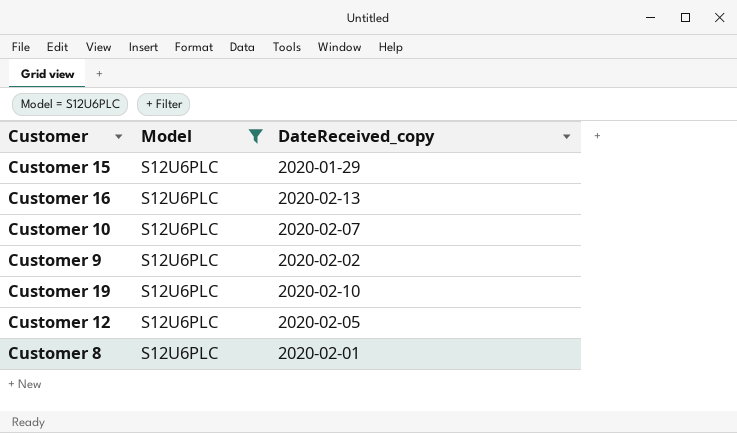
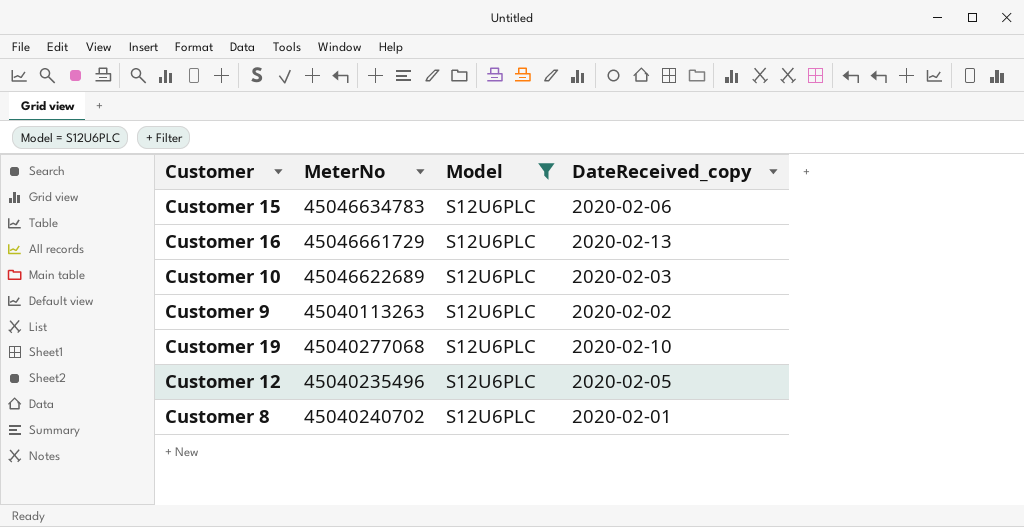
column MeterNo | position: none -> 2
Customer 15 | DateReceived_copy: 2020-01-29 -> 2020-02-06
Customer 10 | DateReceived_copy: 2020-02-07 -> 2020-02-03

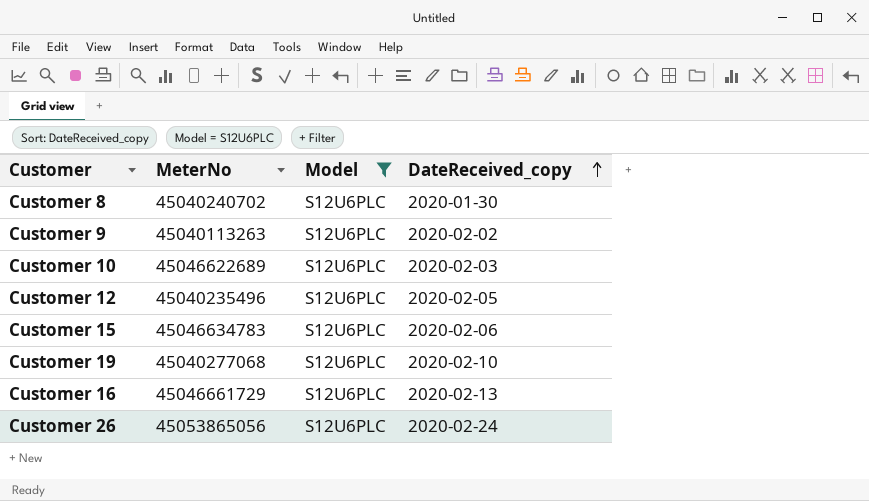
row order: none -> DateReceived_copy ascending
Customer 8 | DateReceived_copy: 2020-02-01 -> 2020-01-30
row Customer 26: none -> 45053865056 | S12U6PLC | 2020-02-24

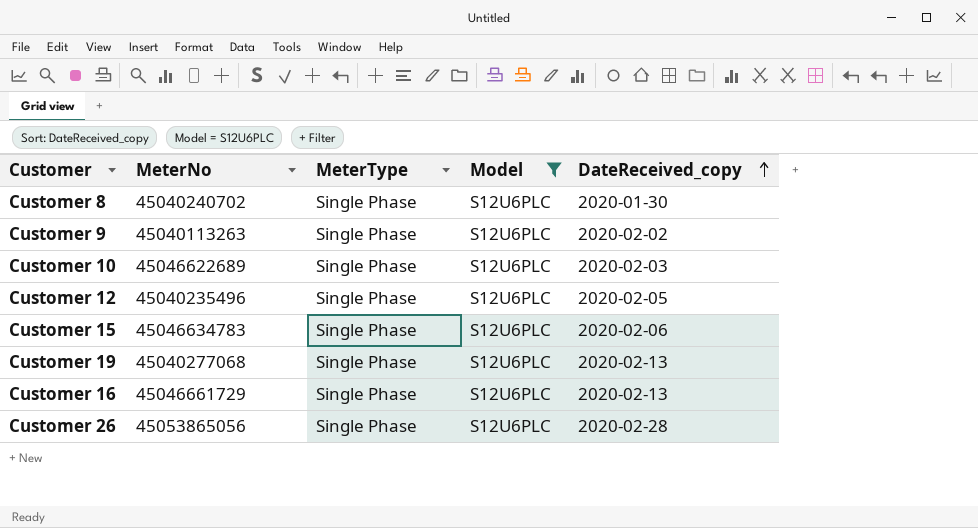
column MeterType | position: none -> 3
Customer 19 | DateReceived_copy: 2020-02-10 -> 2020-02-13
Customer 26 | DateReceived_copy: 2020-02-24 -> 2020-02-28

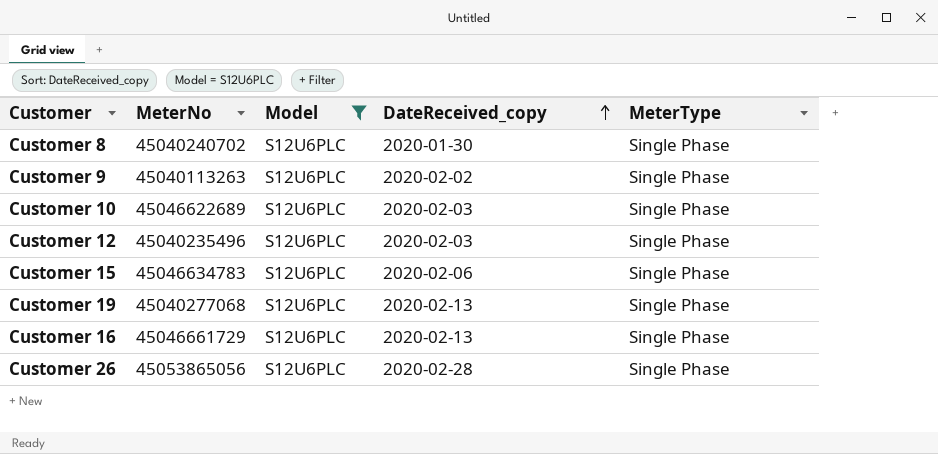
column MeterType | position: 3 -> 5
Customer 12 | DateReceived_copy: 2020-02-05 -> 2020-02-03

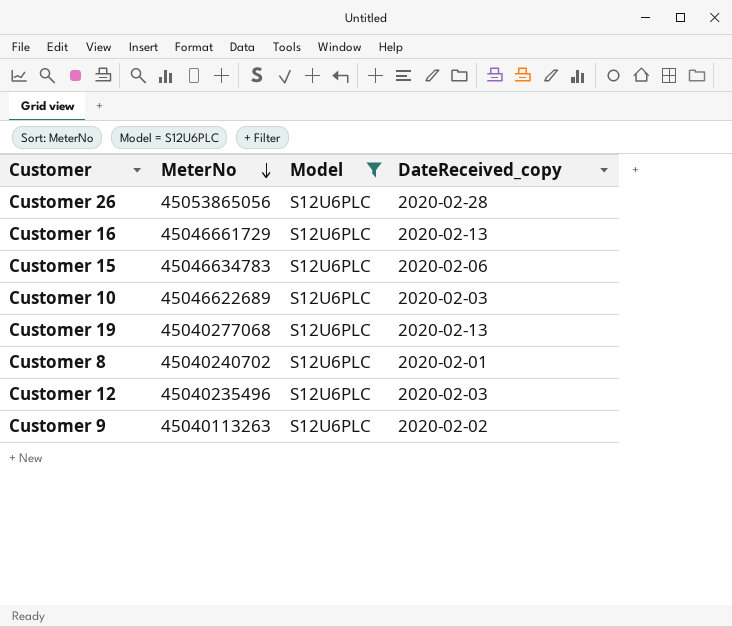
row order: DateReceived_copy ascending -> MeterNo descending
column MeterType | position: 5 -> none
Customer 8 | DateReceived_copy: 2020-01-30 -> 2020-02-01

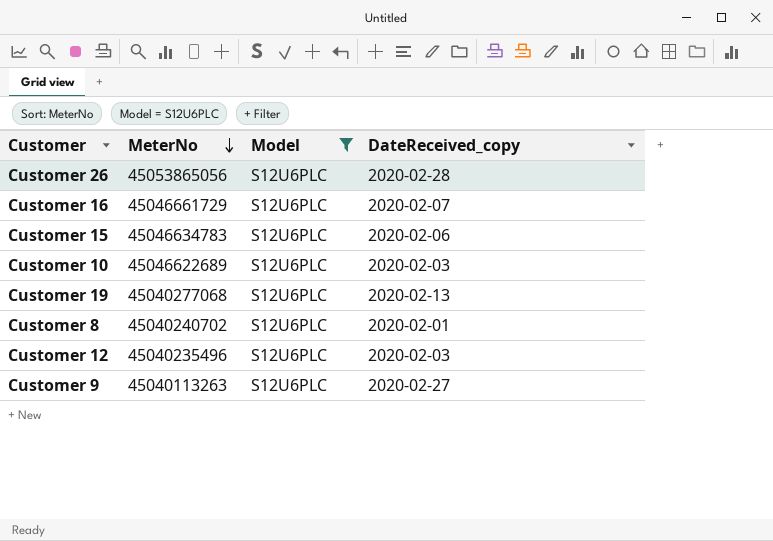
Customer 16 | DateReceived_copy: 2020-02-13 -> 2020-02-07
Customer 9 | DateReceived_copy: 2020-02-02 -> 2020-02-27

